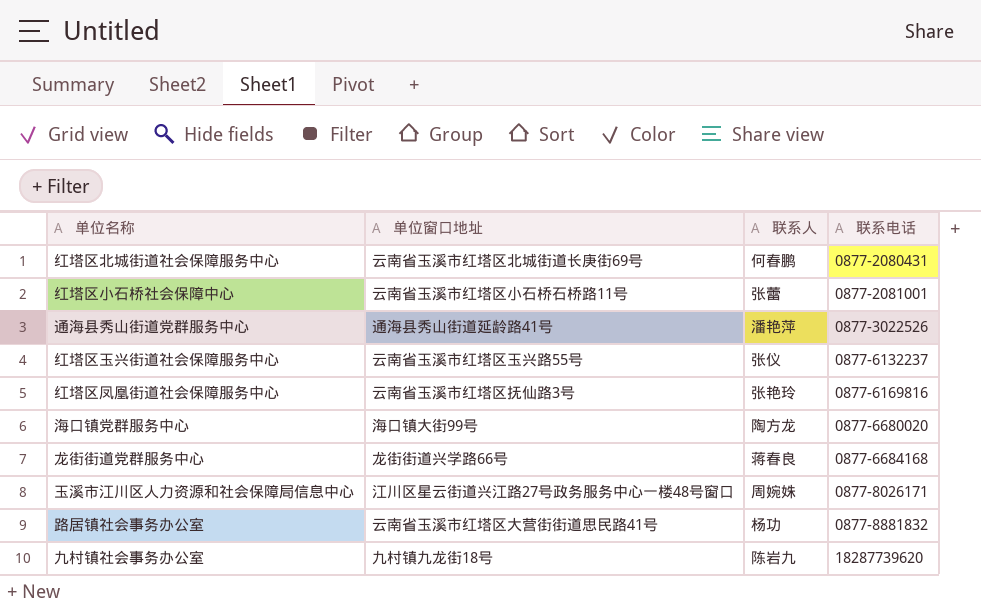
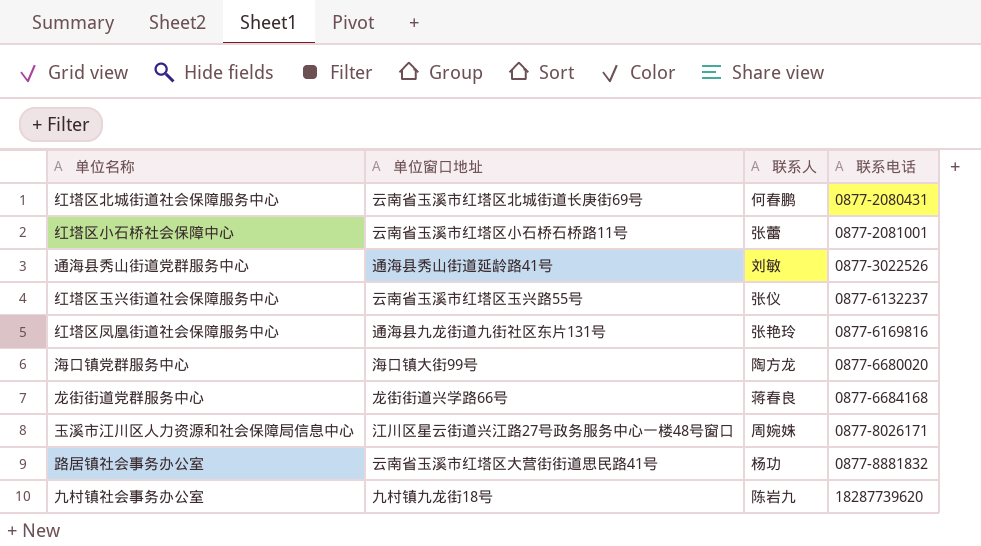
通海县秀山街道党群服务中心 | 联系人: 潘艳萍 -> 刘敏
红塔区凤凰街道社会保障服务中心 | 单位窗口地址: 云南省玉溪市红塔区抚仙路3号 -> 通海县九龙街道九街社区东片131号

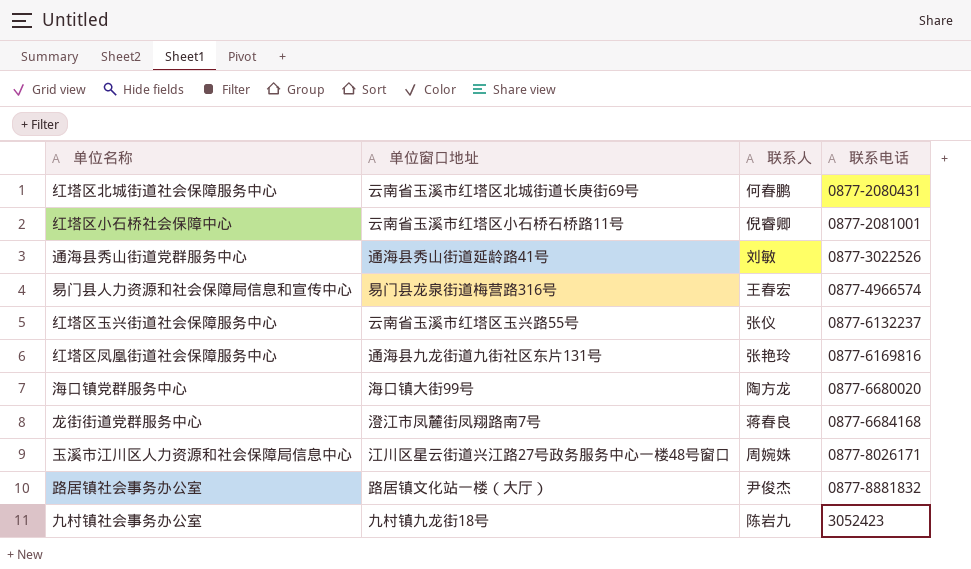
红塔区小石桥社会保障中心 | 联系人: 张蕾 -> 倪睿卿
row 易门县人力资源和社会保障局信息和宣传中心: none -> 易门县龙泉街道梅营路316号 | 王春宏 | 0877-4966574
龙街街道党群服务中心 | 单位窗口地址: 龙街街道兴学路66号 -> 澄江市凤麓街凤翔路南7号
路居镇社会事务办公室 | 单位窗口地址: 云南省玉溪市红塔区大营街街道思民路41号 -> 路居镇文化站一楼（大厅）
路居镇社会事务办公室 | 联系人: 杨功 -> 尹俊杰
九村镇社会事务办公室 | 联系电话: 18287739620 -> 3052423

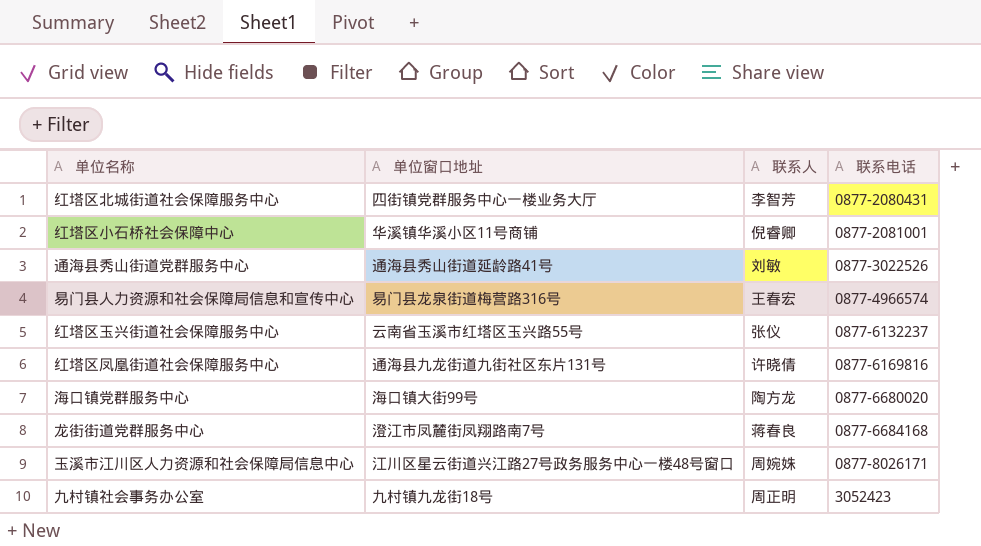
row 路居镇社会事务办公室: 路居镇文化站一楼（大厅） | 尹俊杰 | 0877-8881832 -> none
红塔区北城街道社会保障服务中心 | 单位窗口地址: 云南省玉溪市红塔区北城街道长庚街69号 -> 四街镇党群服务中心一楼业务大厅
红塔区北城街道社会保障服务中心 | 联系人: 何春鹏 -> 李智芳
红塔区小石桥社会保障中心 | 单位窗口地址: 云南省玉溪市红塔区小石桥石桥路11号 -> 华溪镇华溪小区11号商铺
红塔区凤凰街道社会保障服务中心 | 联系人: 张艳玲 -> 许晓倩
九村镇社会事务办公室 | 联系人: 陈岩九 -> 周正明

